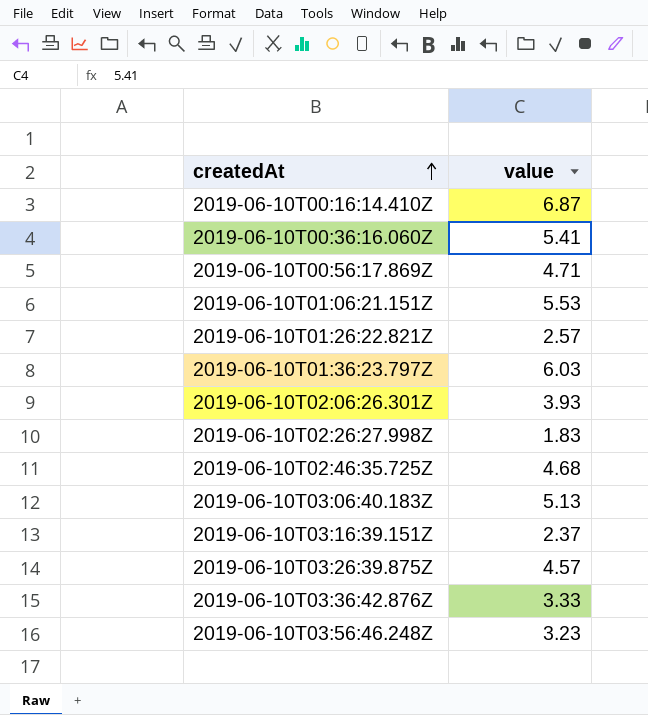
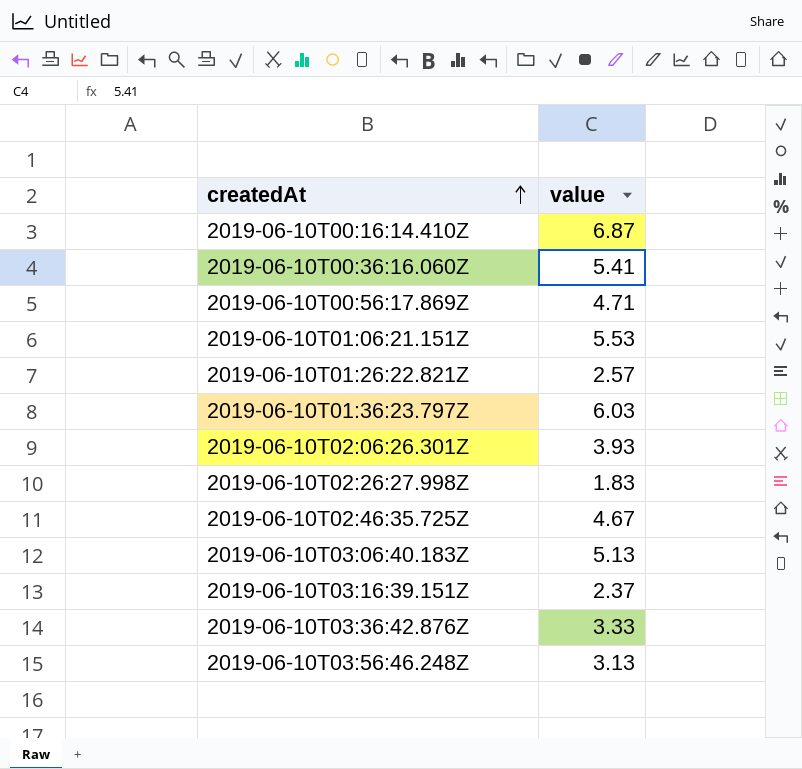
row 2019-06-10T03:26:39.875Z: 4.57 -> none
2019-06-10T02:46:35.725Z | value: 4.68 -> 4.67
2019-06-10T03:56:46.248Z | value: 3.23 -> 3.13

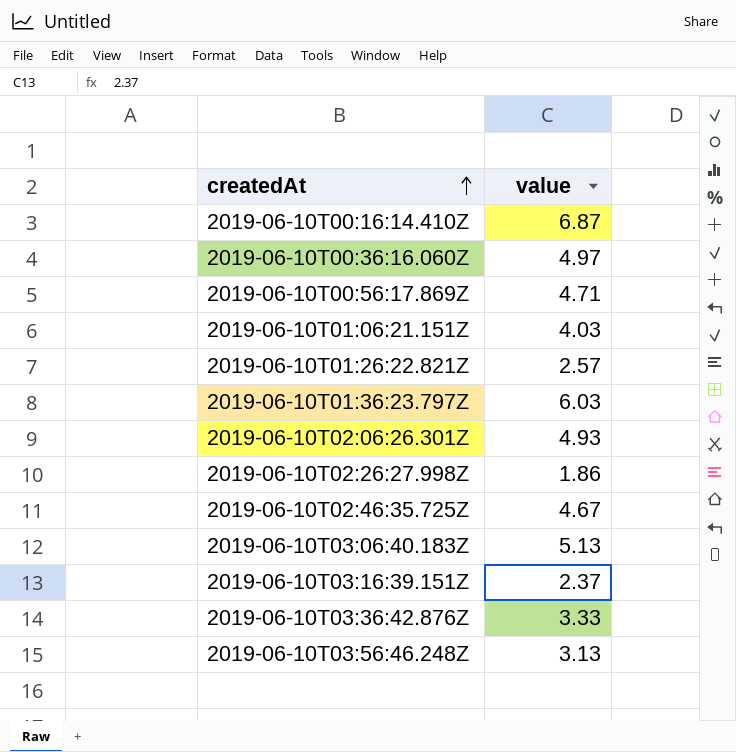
2019-06-10T00:36:16.060Z | value: 5.41 -> 4.97
2019-06-10T01:06:21.151Z | value: 5.53 -> 4.03
2019-06-10T02:06:26.301Z | value: 3.93 -> 4.93
2019-06-10T02:26:27.998Z | value: 1.83 -> 1.86

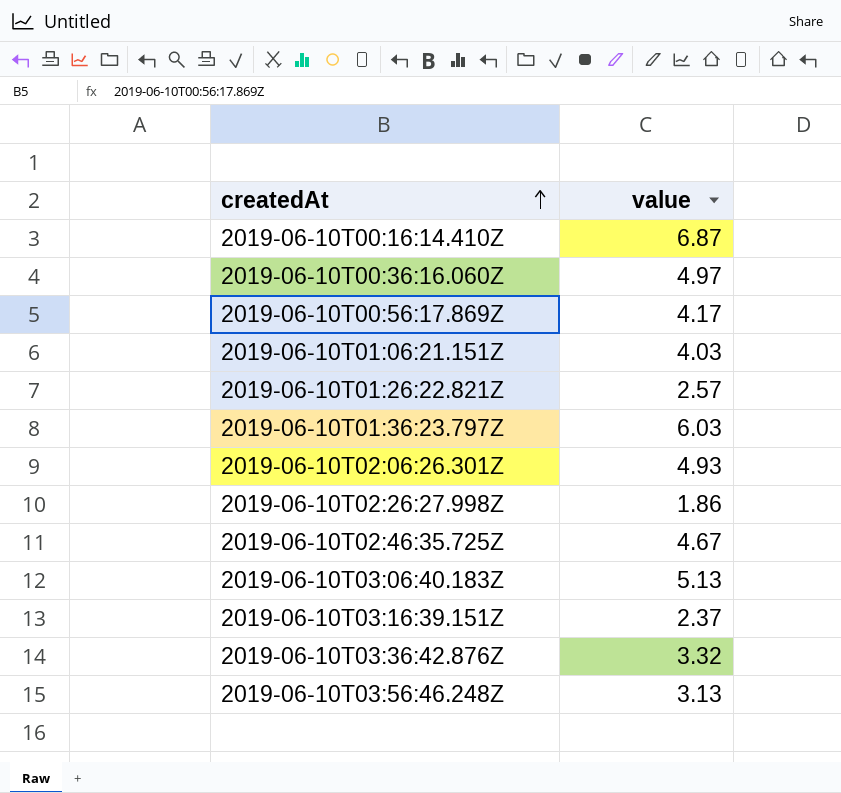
2019-06-10T00:56:17.869Z | value: 4.71 -> 4.17
2019-06-10T03:36:42.876Z | value: 3.33 -> 3.32

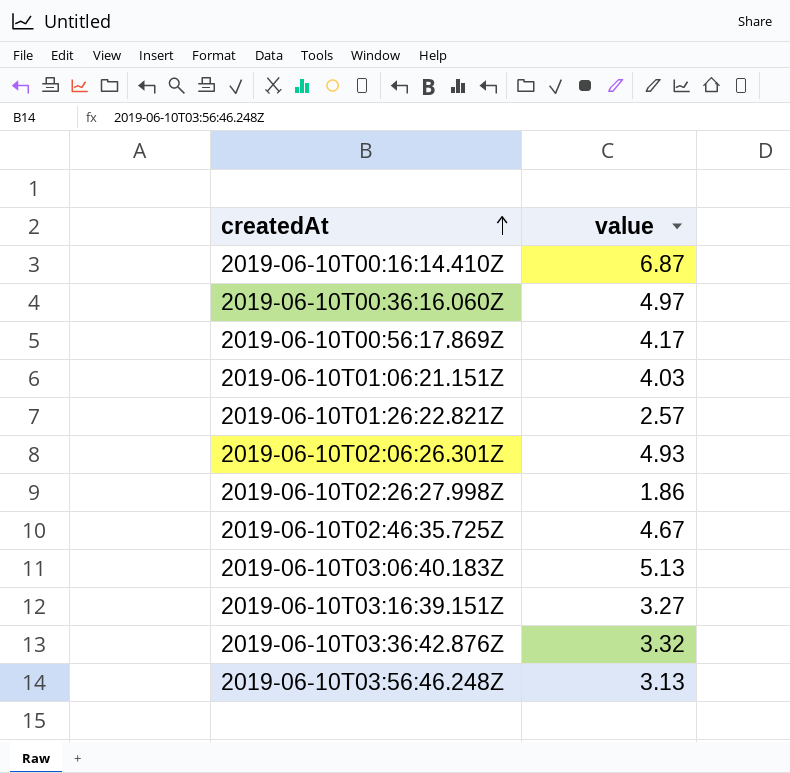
row 2019-06-10T01:36:23.797Z: 6.03 -> none
2019-06-10T03:16:39.151Z | value: 2.37 -> 3.27

